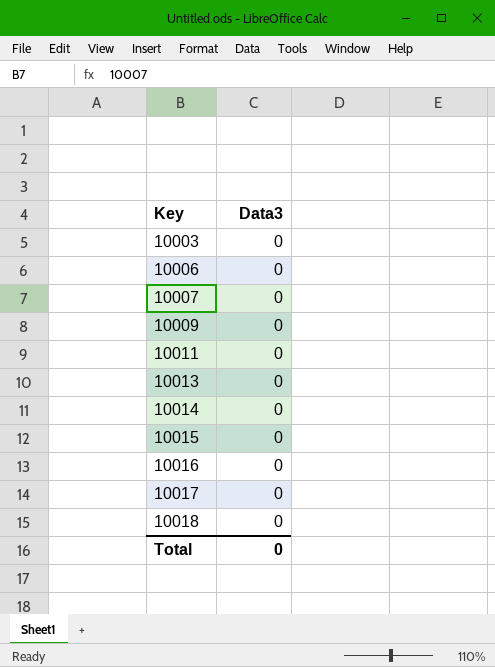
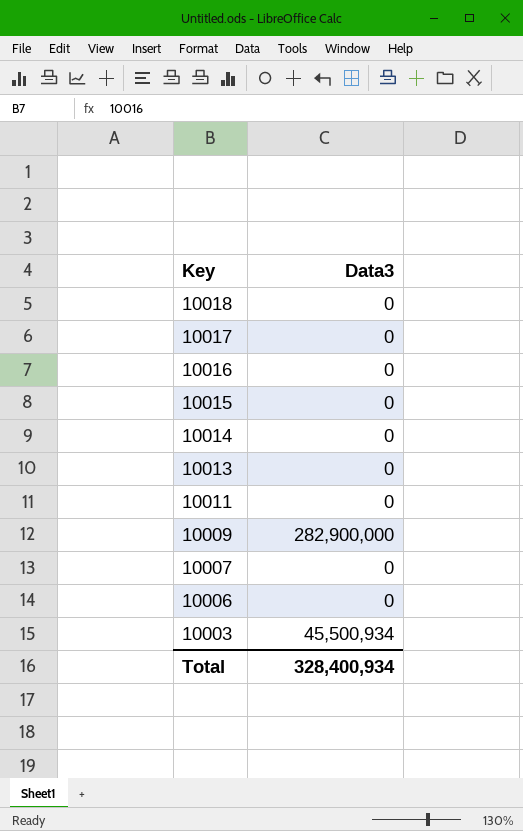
row order: Key ascending -> Key descending
10009 | Data3: 0 -> 282,900,000
10003 | Data3: 0 -> 45,500,934
Total | Data3: 0 -> 328,400,934

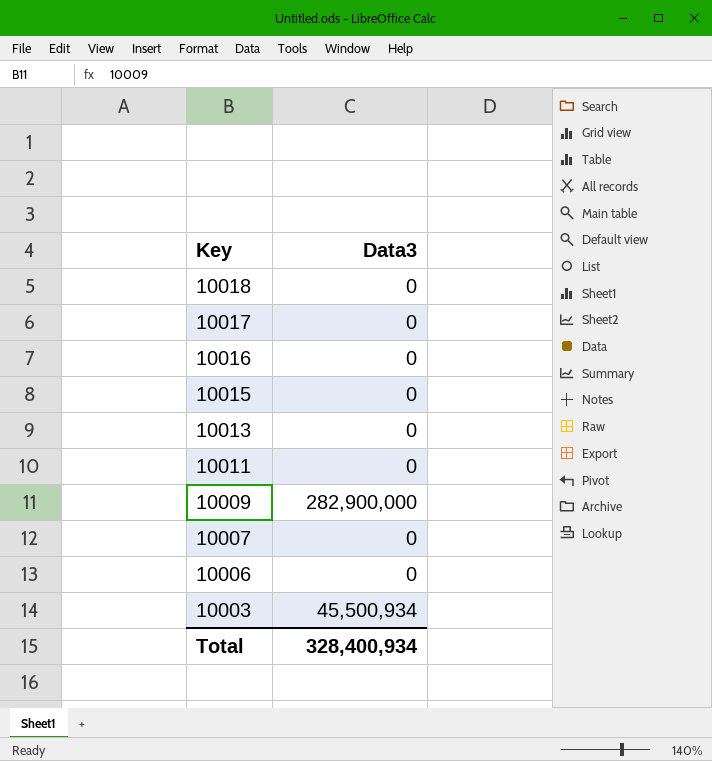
row 10014: 0 -> none

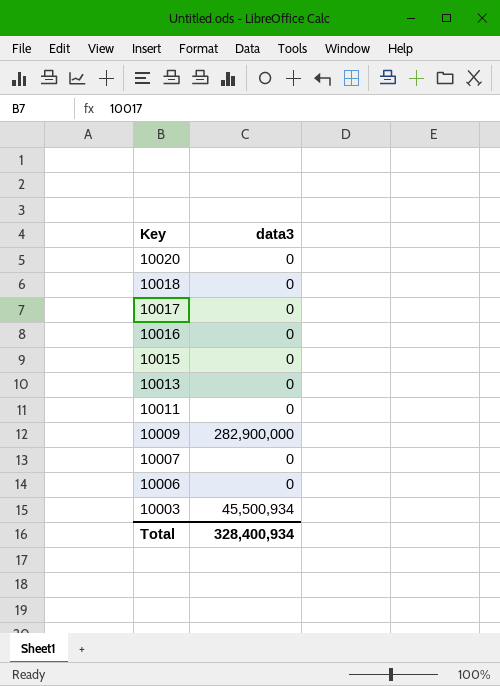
column name: Data3 -> data3
row 10020: none -> 0

